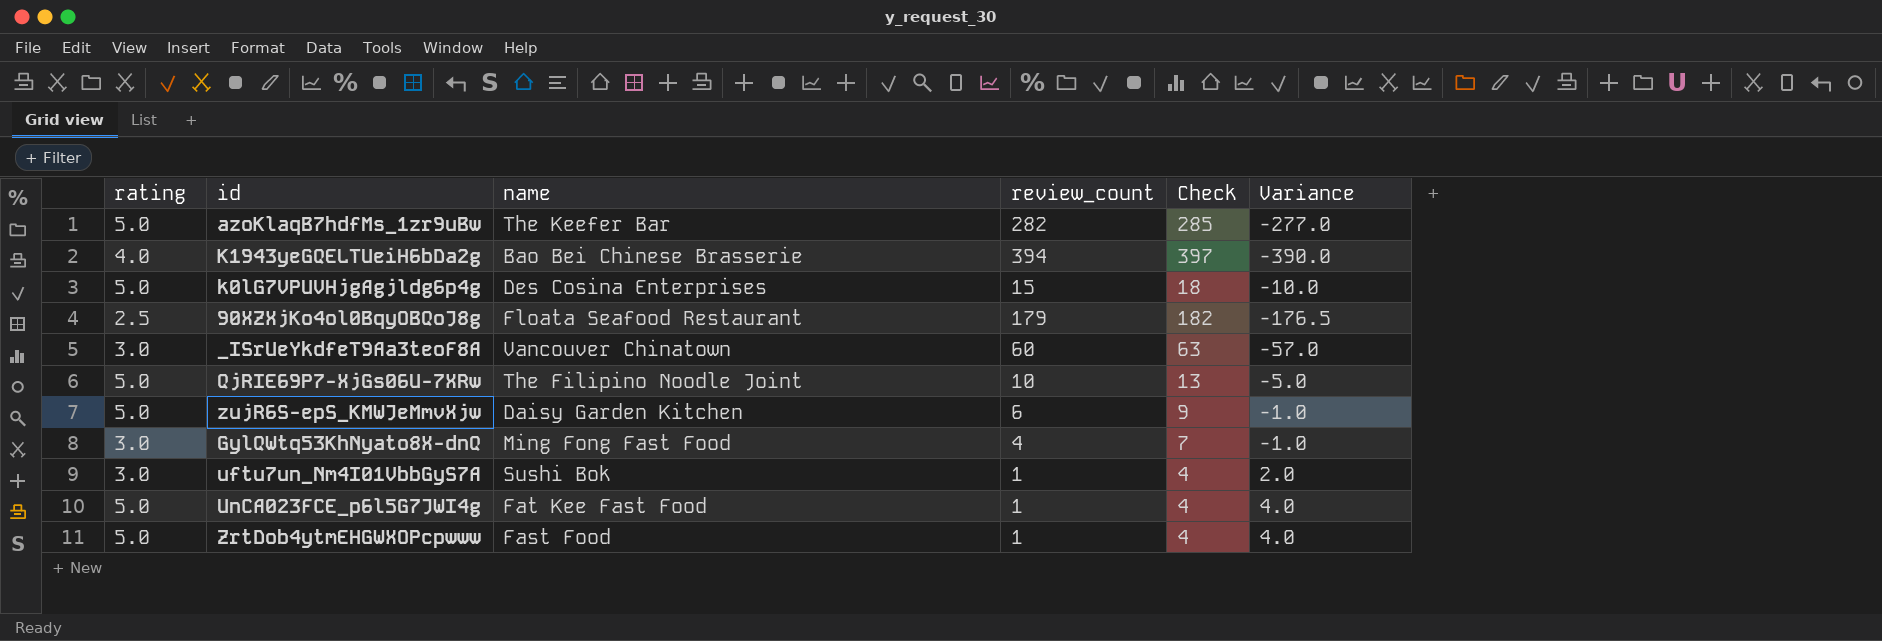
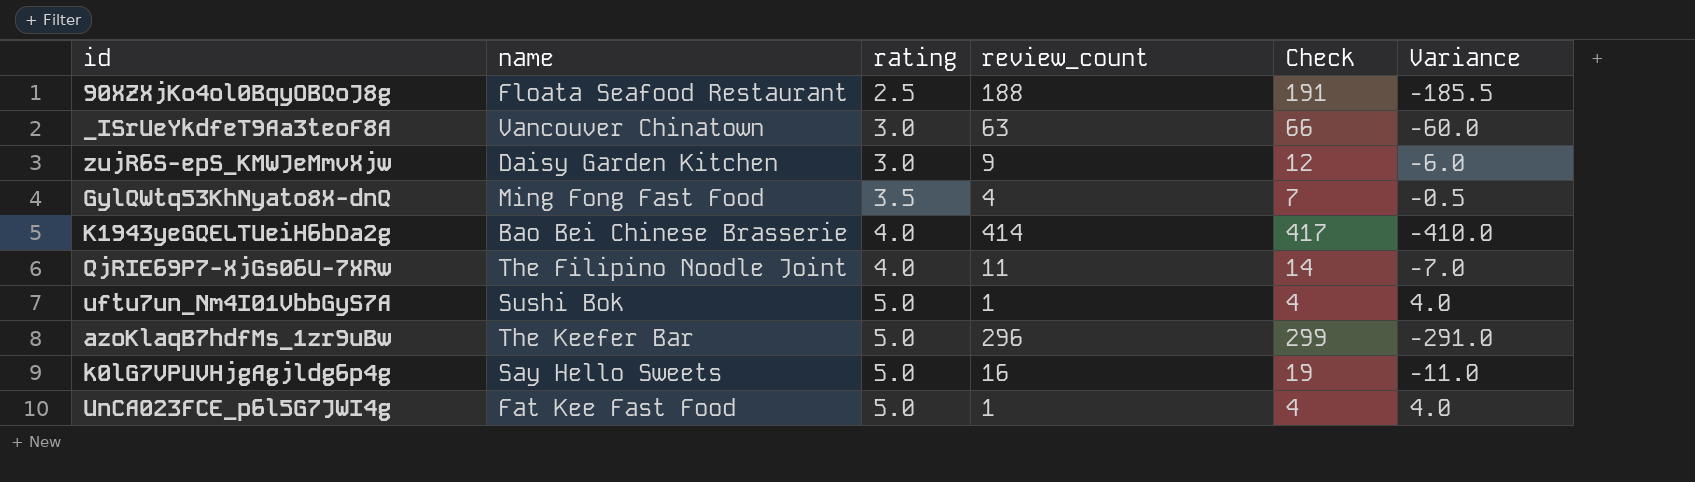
row order: none -> rating ascending
column rating | position: 1 -> 3
row ZrtDob4ytmEHGWXOPcpwww: 5.0 | Fast Food | 1 | 4 | 4.0 -> none
90XZXjKo4ol0BqyOBQoJ8g | review_count: 179 -> 188
90XZXjKo4ol0BqyOBQoJ8g | Check: 182 -> 191
90XZXjKo4ol0BqyOBQoJ8g | Variance: -176.5 -> -185.5
_ISrUeYkdfeT9Aa3teoF8A | review_count: 60 -> 63
_ISrUeYkdfeT9Aa3teoF8A | Check: 63 -> 66
_ISrUeYkdfeT9Aa3teoF8A | Variance: -57.0 -> -60.0
zujR6S-epS_KMWJeMmvXjw | rating: 5.0 -> 3.0
zujR6S-epS_KMWJeMmvXjw | review_count: 6 -> 9
zujR6S-epS_KMWJeMmvXjw | Check: 9 -> 12
zujR6S-epS_KMWJeMmvXjw | Variance: -1.0 -> -6.0
GylQWtq53KhNyato8X-dnQ | rating: 3.0 -> 3.5
GylQWtq53KhNyato8X-dnQ | Variance: -1.0 -> -0.5
K1943yeGQELTUeiH6bDa2g | review_count: 394 -> 414
K1943yeGQELTUeiH6bDa2g | Check: 397 -> 417
K1943yeGQELTUeiH6bDa2g | Variance: -390.0 -> -410.0
QjRIE69P7-XjGs06U-7XRw | rating: 5.0 -> 4.0
QjRIE69P7-XjGs06U-7XRw | review_count: 10 -> 11
QjRIE69P7-XjGs06U-7XRw | Check: 13 -> 14
QjRIE69P7-XjGs06U-7XRw | Variance: -5.0 -> -7.0
uftu7un_Nm4I01VbbGyS7A | rating: 3.0 -> 5.0
uftu7un_Nm4I01VbbGyS7A | Variance: 2.0 -> 4.0
azoKlaqB7hdfMs_1zr9uBw | review_count: 282 -> 296
azoKlaqB7hdfMs_1zr9uBw | Check: 285 -> 299
azoKlaqB7hdfMs_1zr9uBw | Variance: -277.0 -> -291.0
k0lG7VPUVHjgAgjldg6p4g | name: Des Cosina Enterprises -> Say Hello Sweets
k0lG7VPUVHjgAgjldg6p4g | review_count: 15 -> 16
k0lG7VPUVHjgAgjldg6p4g | Check: 18 -> 19
k0lG7VPUVHjgAgjldg6p4g | Variance: -10.0 -> -11.0

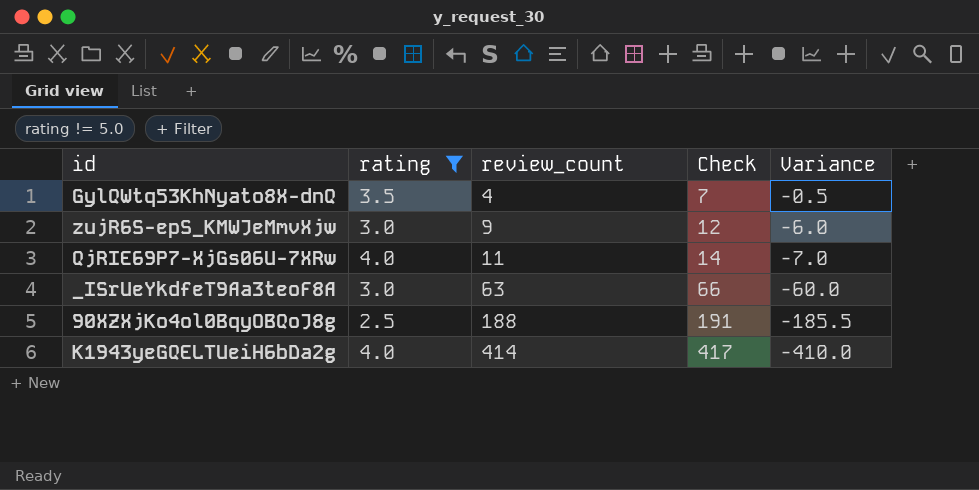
filter: none -> rating != 5.0
row order: rating ascending -> review_count ascending
column name | position: 2 -> none

